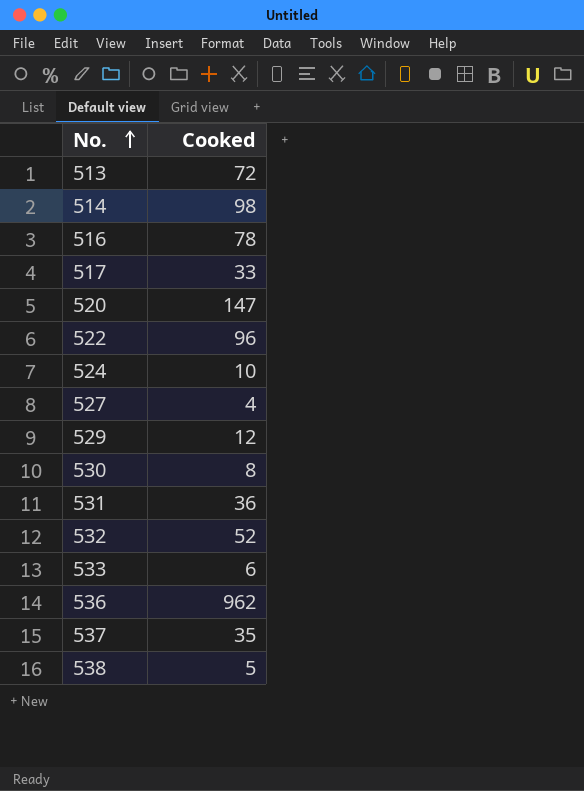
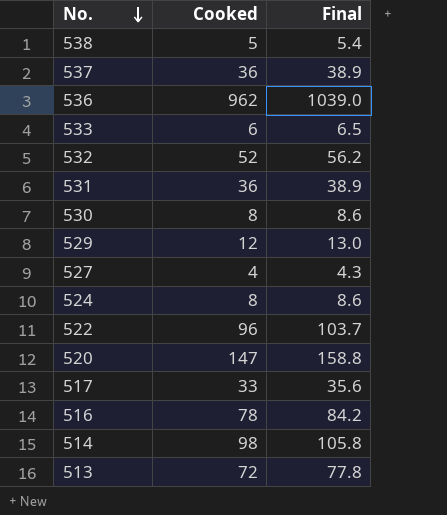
row order: No. ascending -> No. descending
column Final | formula: none -> [Cooked] * 1.08
537 | Cooked: 35 -> 36
524 | Cooked: 10 -> 8

